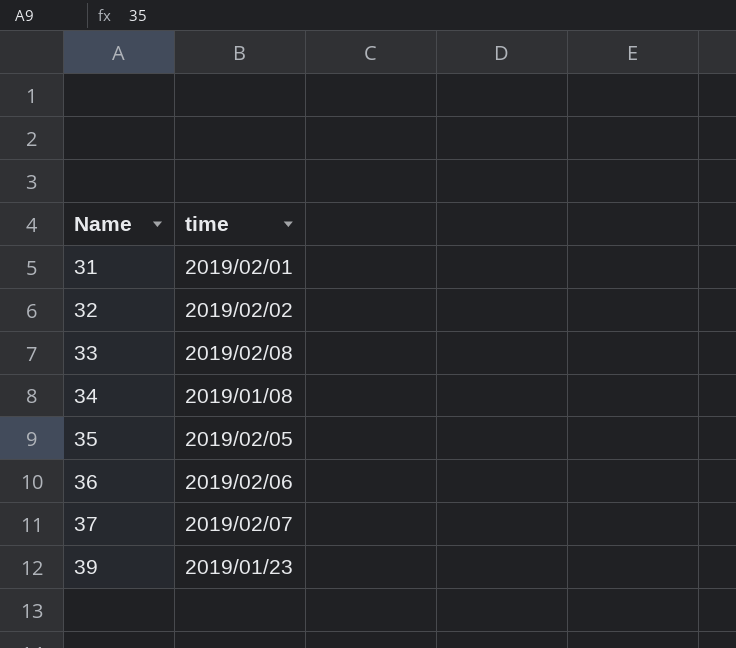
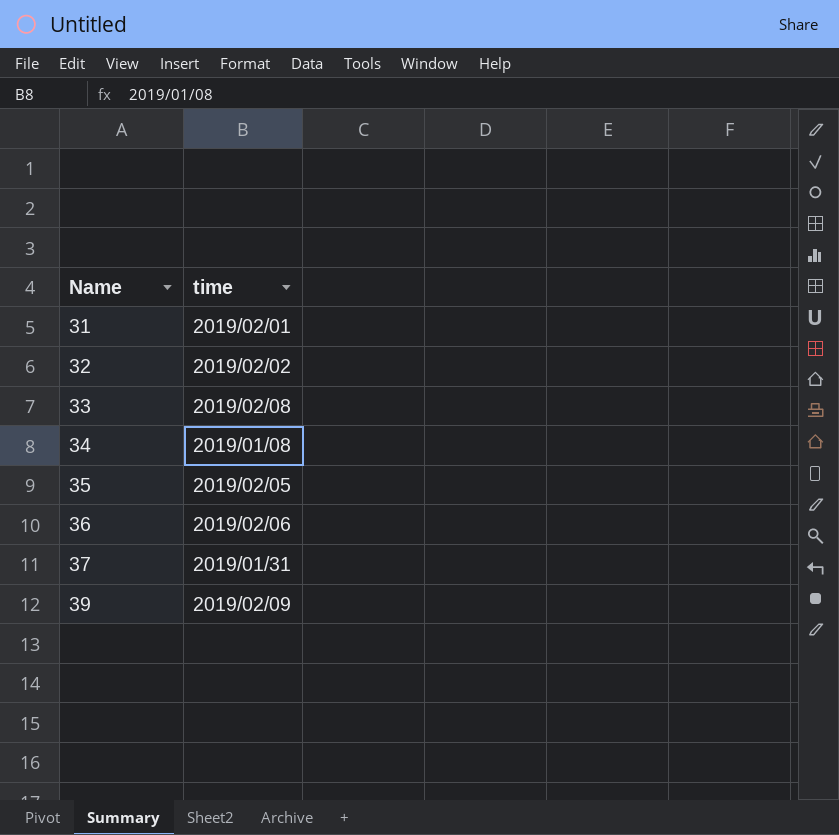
37 | time: 2019/02/07 -> 2019/01/31
39 | time: 2019/01/23 -> 2019/02/09

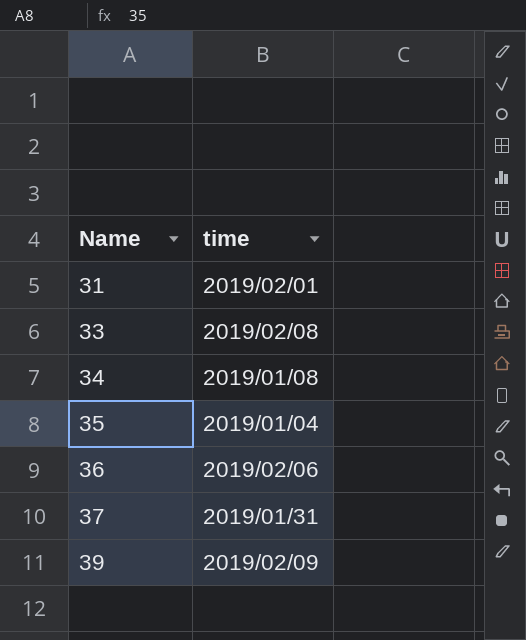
row 32: 2019/02/02 -> none
35 | time: 2019/02/05 -> 2019/01/04

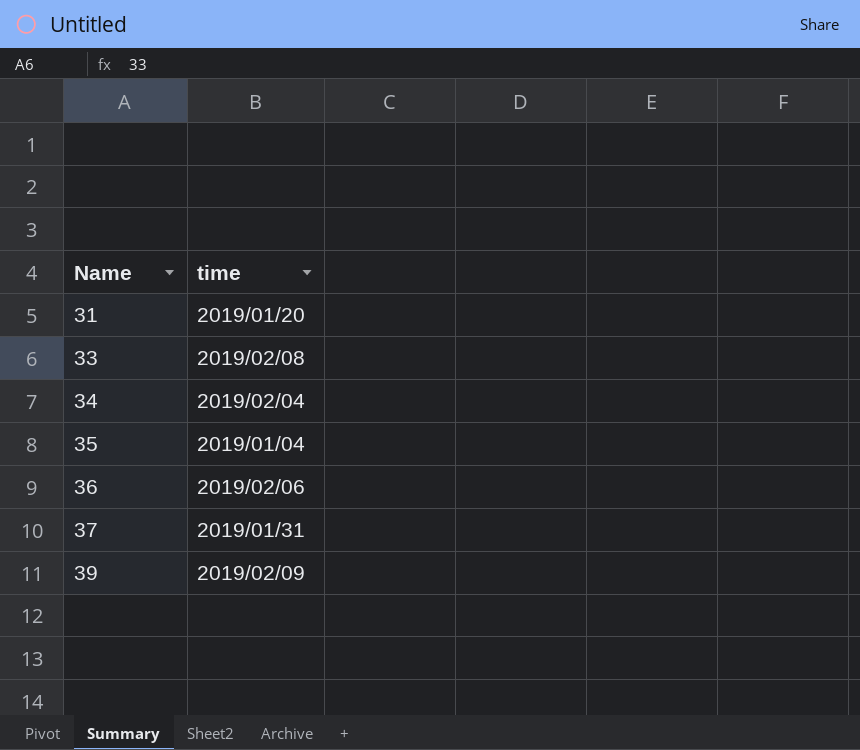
31 | time: 2019/02/01 -> 2019/01/20
34 | time: 2019/01/08 -> 2019/02/04

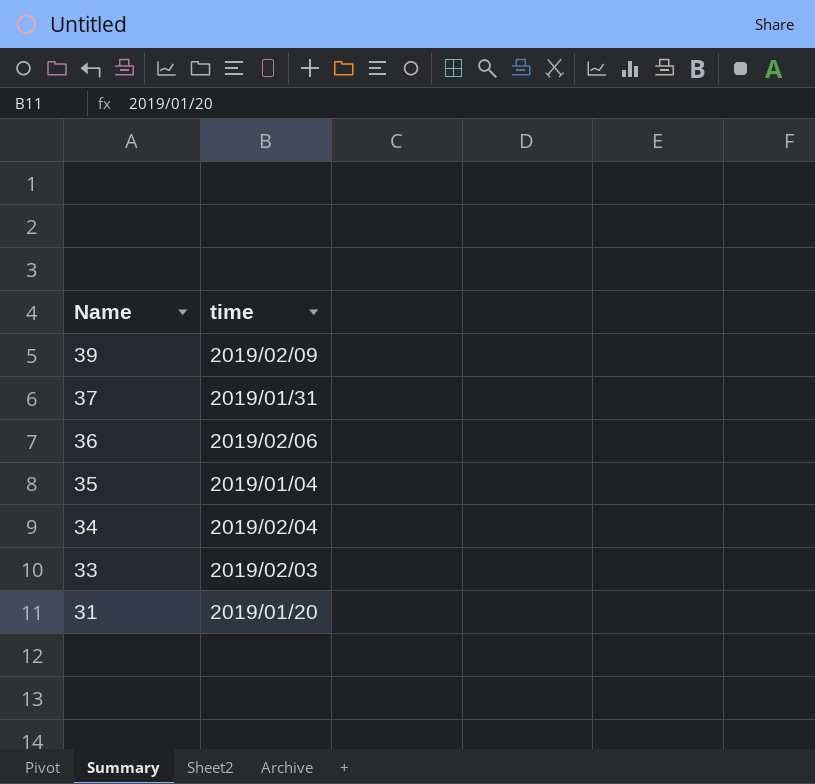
row order: Name ascending -> Name descending
33 | time: 2019/02/08 -> 2019/02/03

